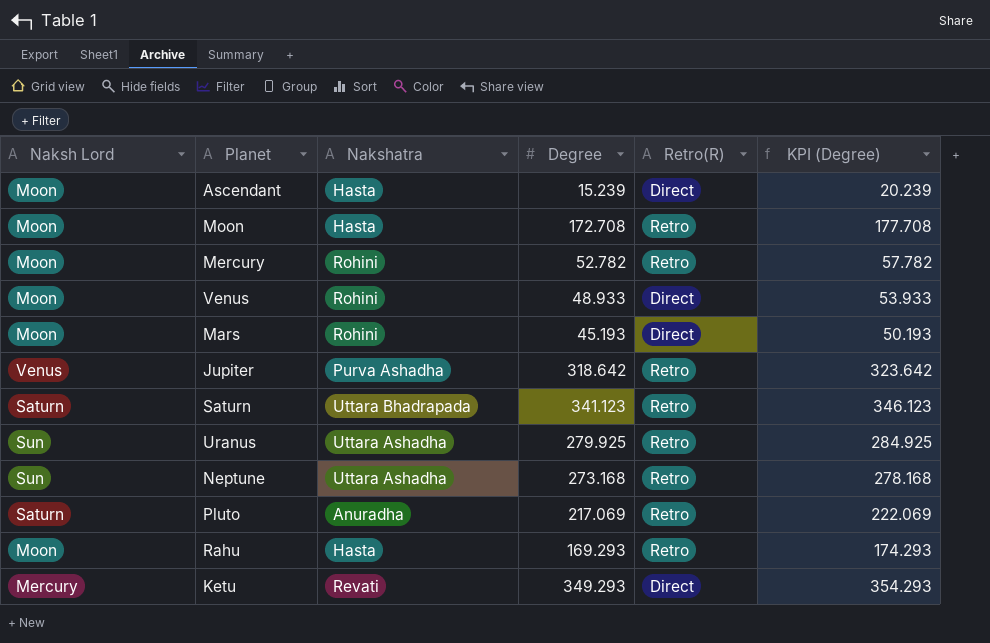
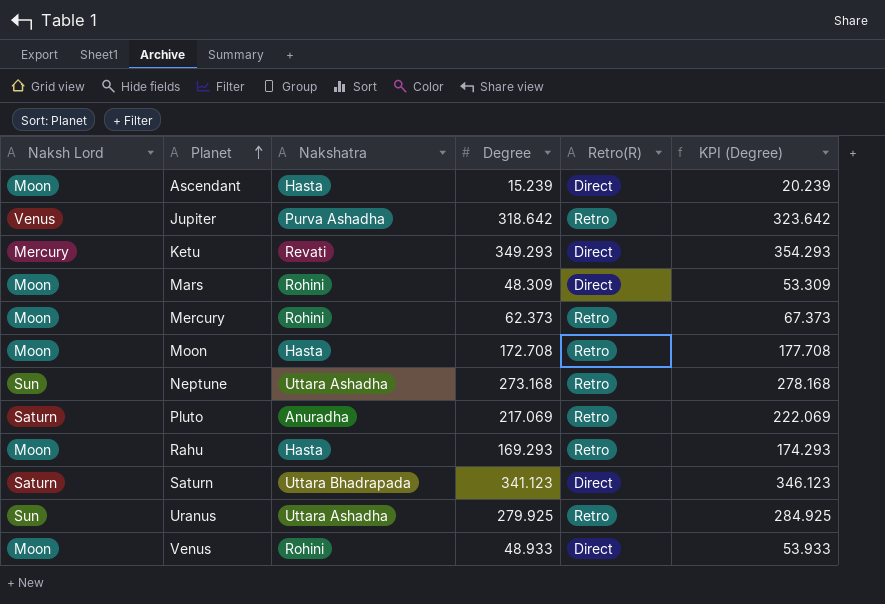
row order: none -> Planet ascending
Mars | Degree: 45.193 -> 48.309
Mars | KPI (Degree): 50.193 -> 53.309
Mercury | Degree: 52.782 -> 62.373
Mercury | KPI (Degree): 57.782 -> 67.373
Saturn | Retro(R): Retro -> Direct

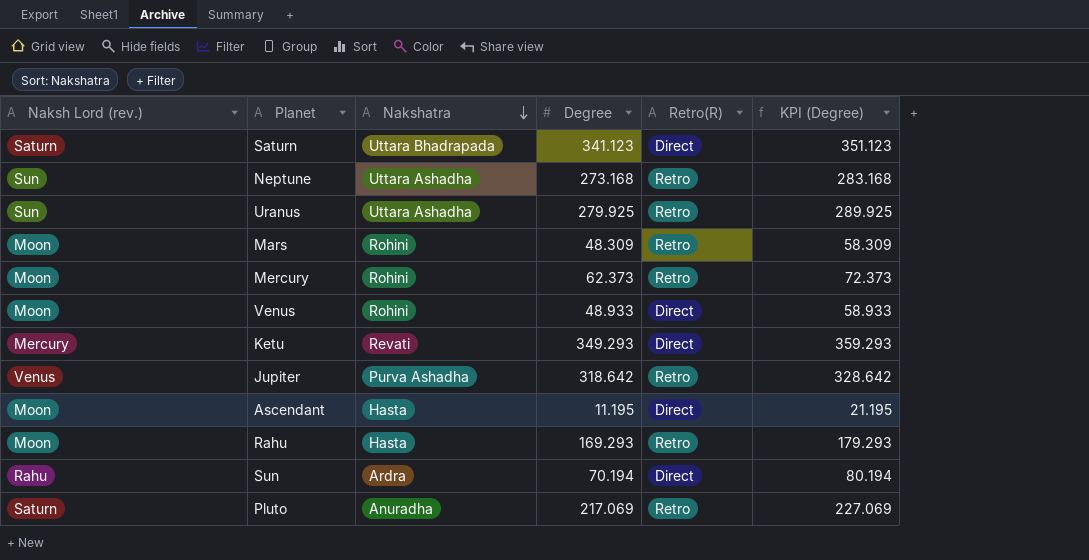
row order: Planet ascending -> Nakshatra descending
column name: Naksh Lord -> Naksh Lord (rev.)
column KPI (Degree) | formula: [Degree] + 5 -> [Degree] + 10
row Moon: Moon | Hasta | 172.708 | Retro | 177.708 -> none
Mars | Retro(R): Direct -> Retro
Ascendant | Degree: 15.239 -> 11.195
row Sun: none -> Rahu | Ardra | 70.194 | Direct | 80.194

